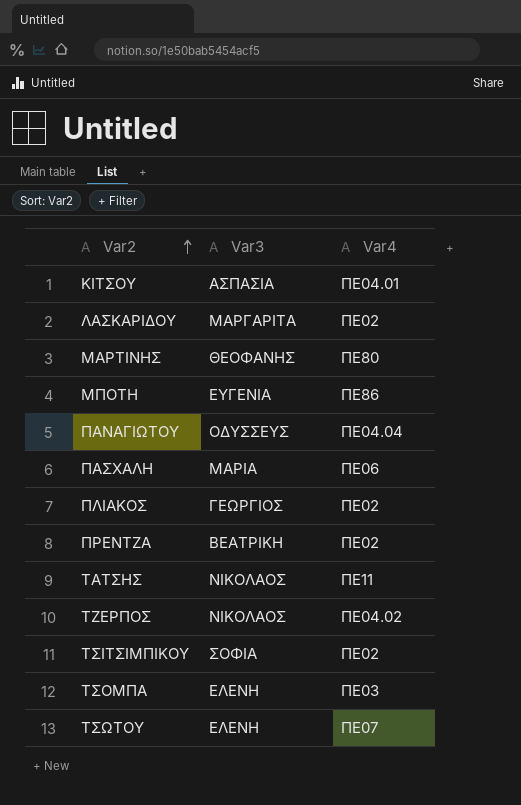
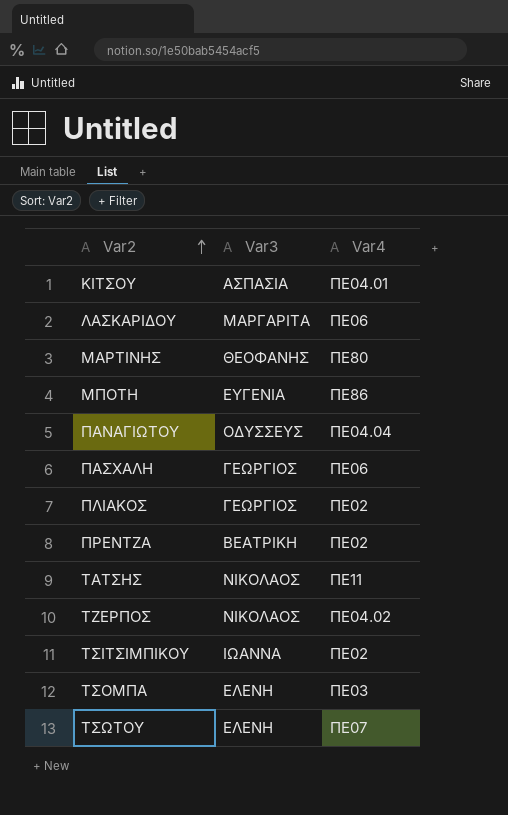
ΛΑΣΚΑΡΙΔΟΥ | Var4: ΠΕ02 -> ΠΕ06
ΠΑΣΧΑΛΗ | Var3: ΜΑΡΙΑ -> ΓΕΩΡΓΙΟΣ
ΤΣΙΤΣΙΜΠΙΚΟΥ | Var3: ΣΟΦΙΑ -> ΙΩΑΝΝΑ

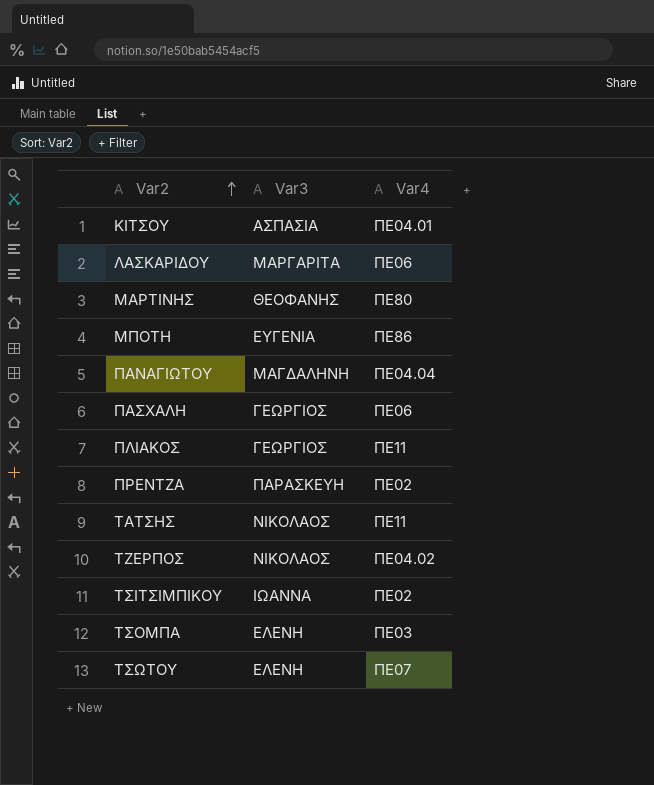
ΠΑΝΑΓΙΩΤΟΥ | Var3: ΟΔΥΣΣΕΥΣ -> ΜΑΓΔΑΛΗΝΗ
ΠΛΙΑΚΟΣ | Var4: ΠΕ02 -> ΠΕ11
ΠΡΕΝΤΖΑ | Var3: ΒΕΑΤΡΙΚΗ -> ΠΑΡΑΣΚΕΥΗ

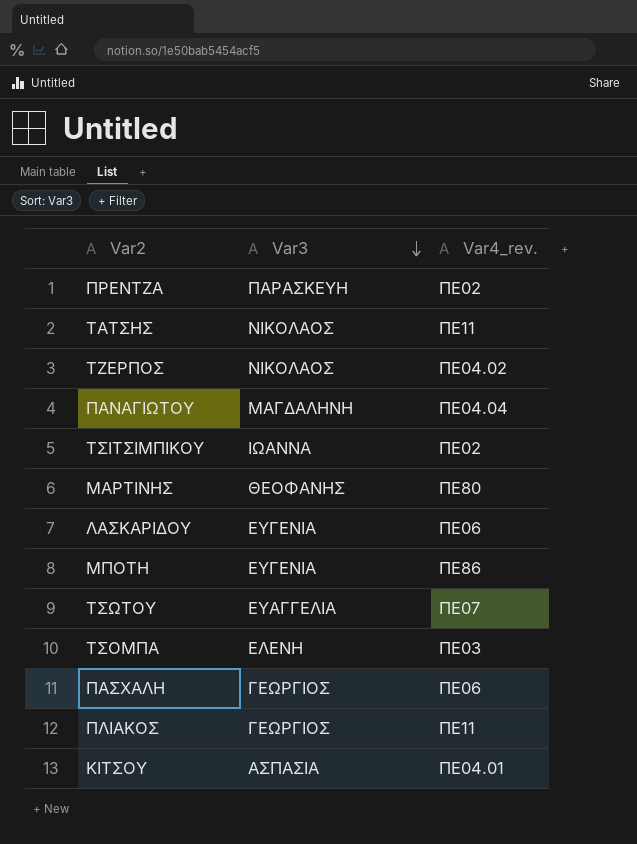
row order: Var2 ascending -> Var3 descending
column name: Var4 -> Var4_rev.
ΛΑΣΚΑΡΙΔΟΥ | Var3: ΜΑΡΓΑΡΙΤΑ -> ΕΥΓΕΝΙΑ
ΤΣΩΤΟΥ | Var3: ΕΛΕΝΗ -> ΕΥΑΓΓΕΛΙΑ

